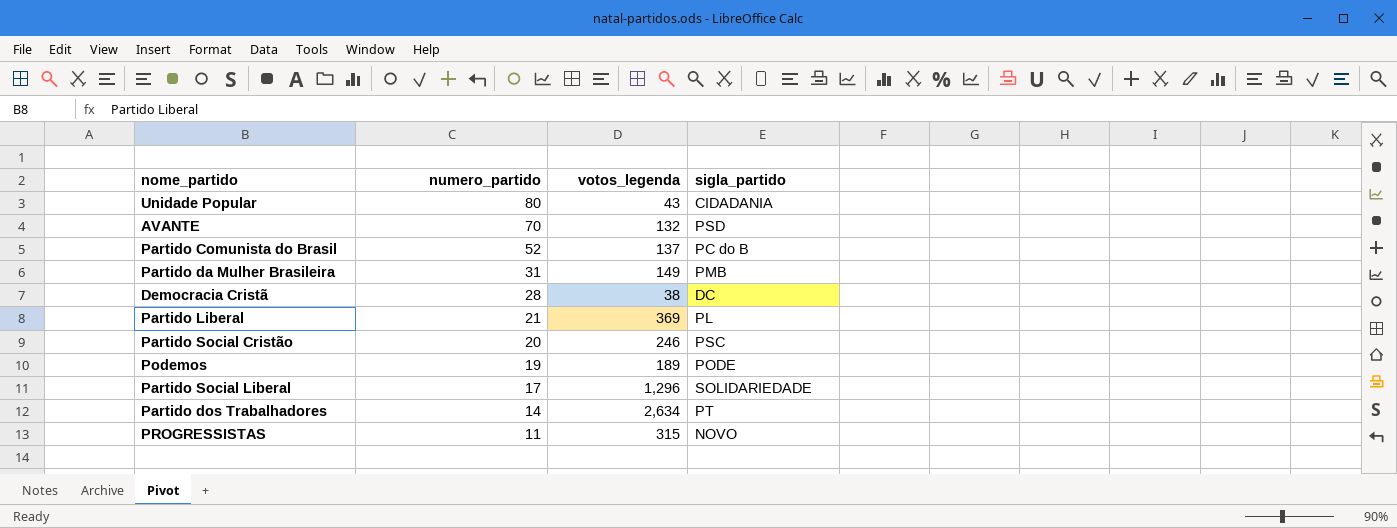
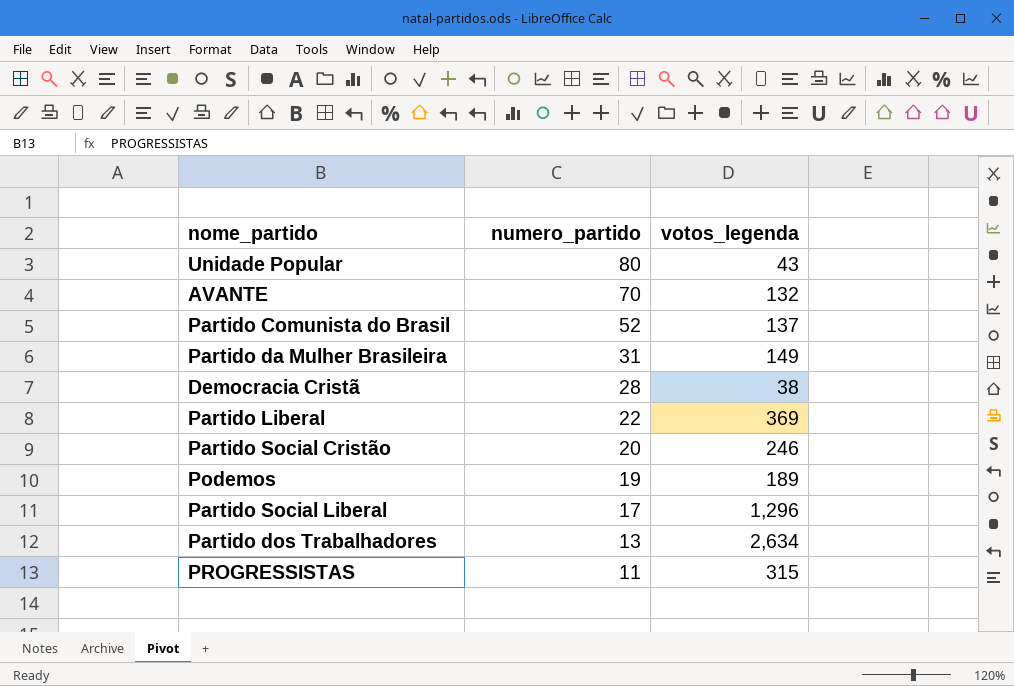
column sigla_partido | position: 4 -> none
Partido Liberal | numero_partido: 21 -> 22
Partido dos Trabalhadores | numero_partido: 14 -> 13

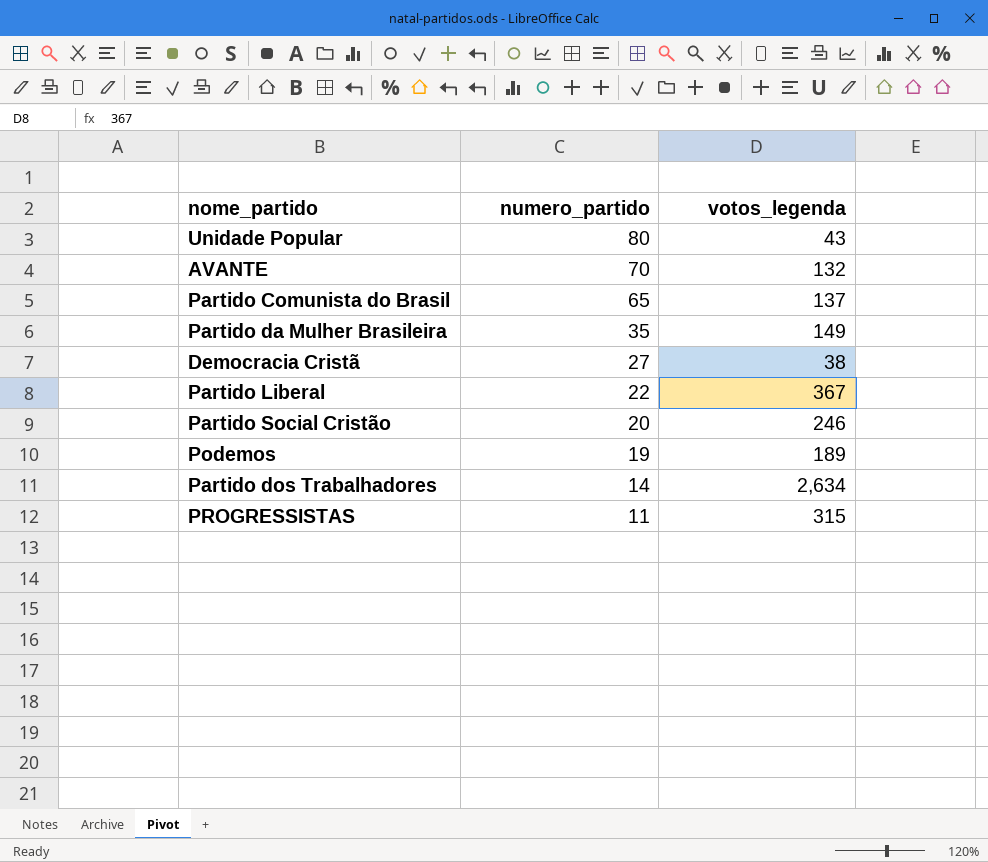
row Partido Social Liberal: 17 | 1,296 -> none
Partido Comunista do Brasil | numero_partido: 52 -> 65
Partido da Mulher Brasileira | numero_partido: 31 -> 35
Democracia Cristã | numero_partido: 28 -> 27
Partido Liberal | votos_legenda: 369 -> 367
Partido dos Trabalhadores | numero_partido: 13 -> 14

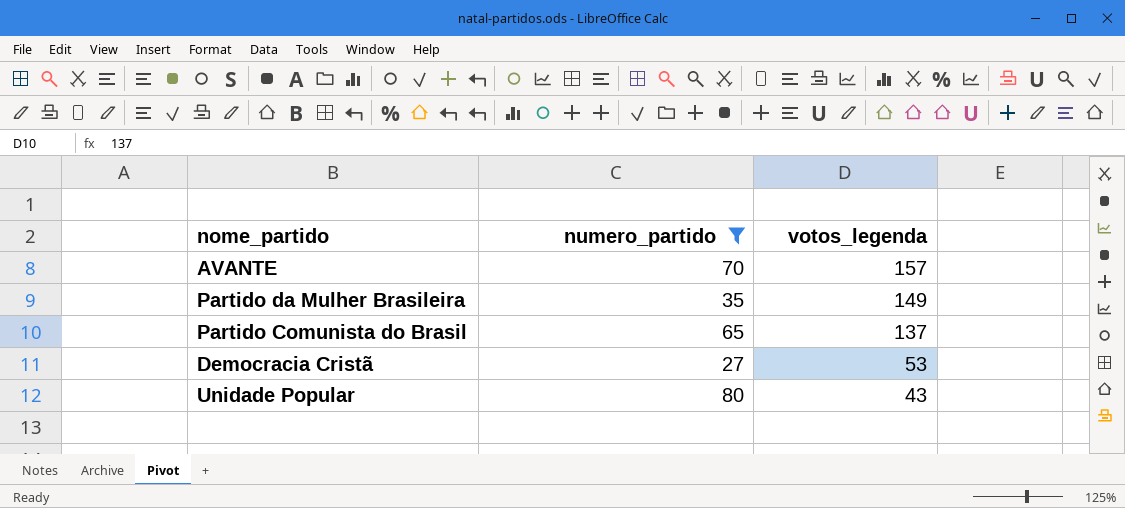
filter: none -> numero_partido >= 27
row order: numero_partido descending -> votos_legenda descending
AVANTE | votos_legenda: 132 -> 157
Democracia Cristã | votos_legenda: 38 -> 53

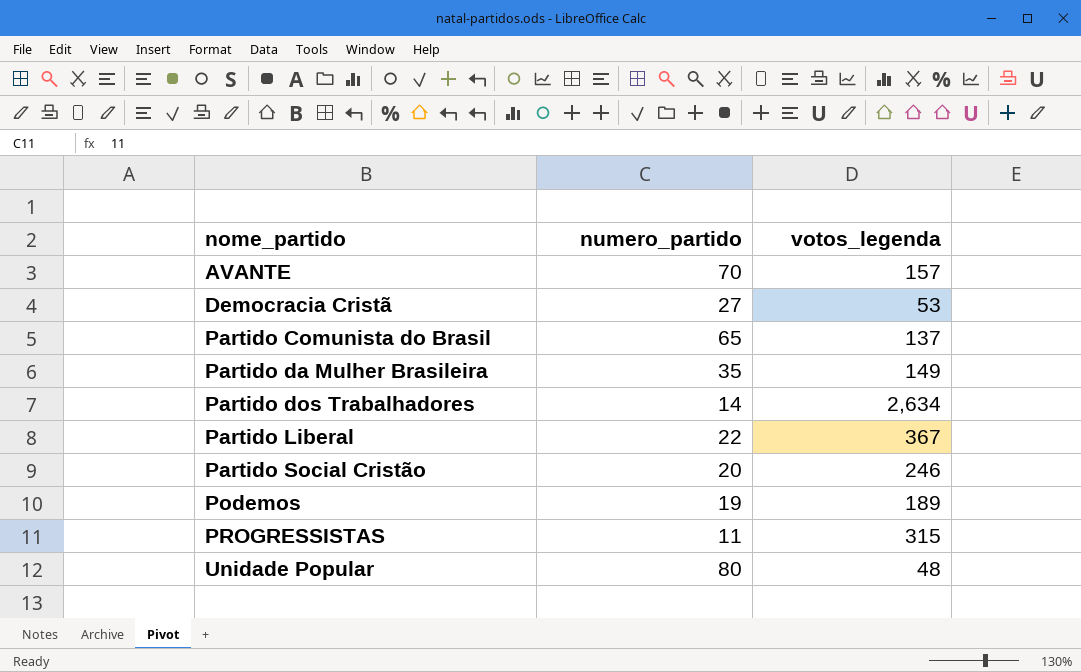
filter: numero_partido >= 27 -> none
row order: votos_legenda descending -> nome_partido ascending
Unidade Popular | votos_legenda: 43 -> 48

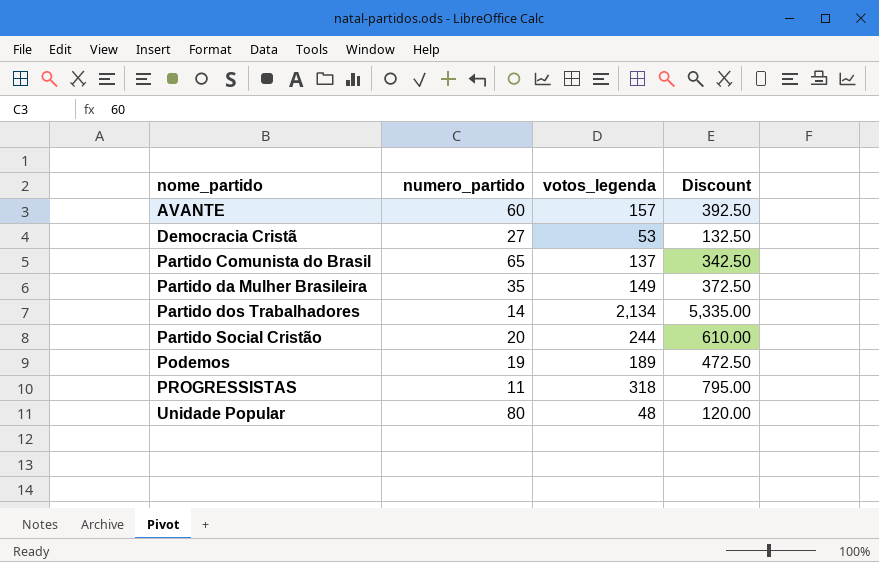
column Discount | formula: none -> [votos_legenda] * 2.5
row Partido Liberal: 22 | 367 -> none
AVANTE | numero_partido: 70 -> 60
Partido dos Trabalhadores | votos_legenda: 2,634 -> 2,134
Partido Social Cristão | votos_legenda: 246 -> 244
PROGRESSISTAS | votos_legenda: 315 -> 318

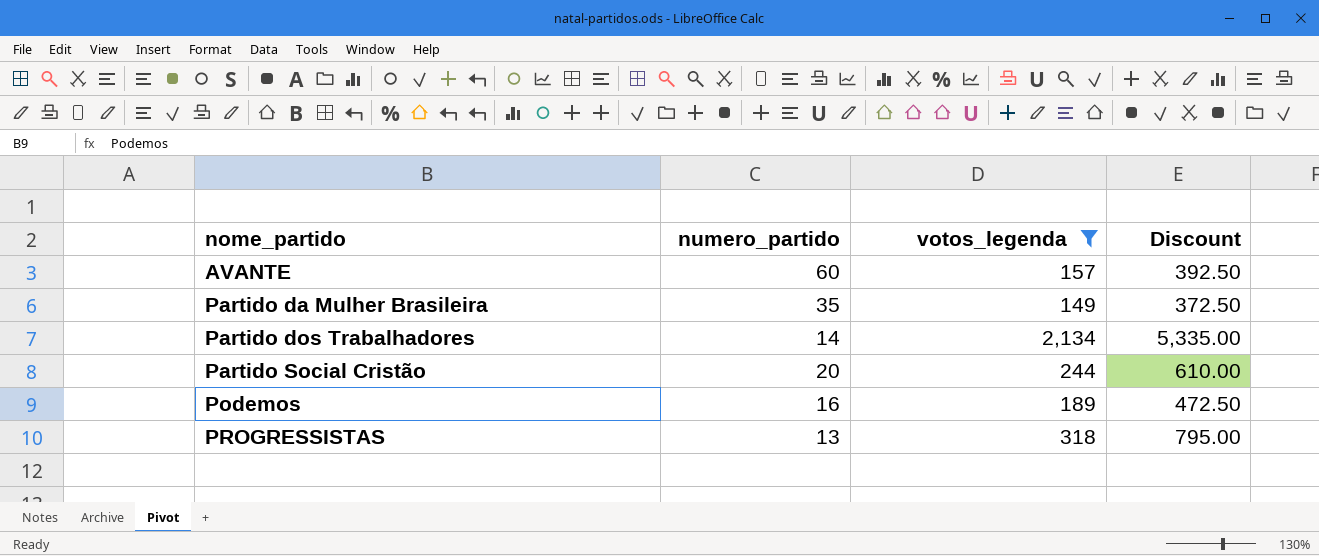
filter: none -> votos_legenda >= 149
Podemos | numero_partido: 19 -> 16
PROGRESSISTAS | numero_partido: 11 -> 13

